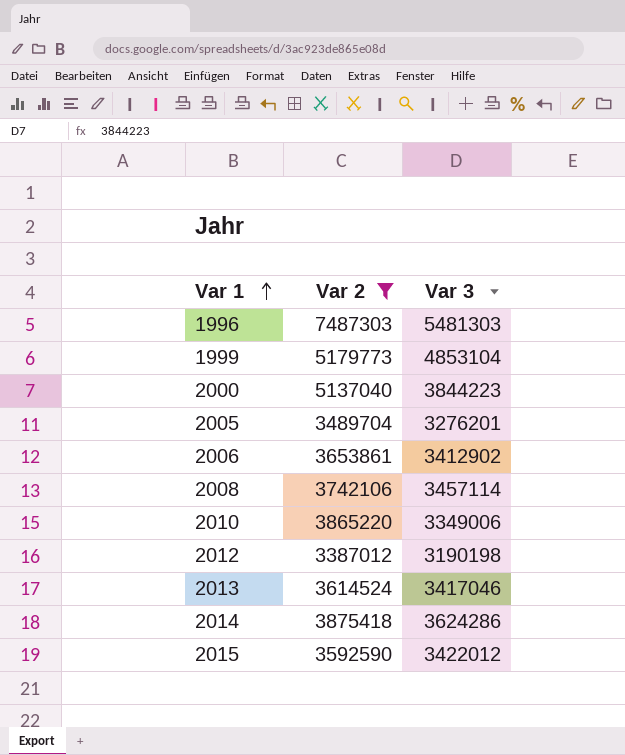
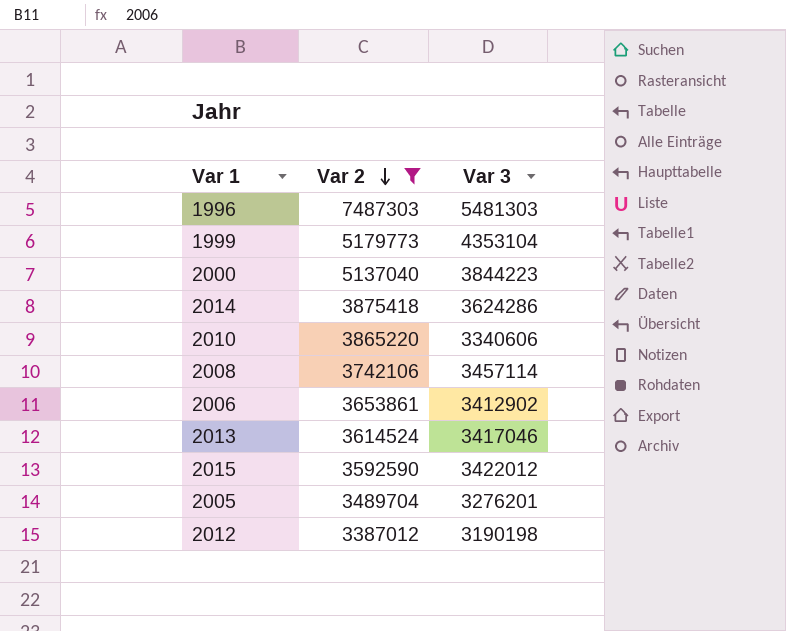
row order: Var 1 ascending -> Var 2 descending
1999 | Var 3: 4853104 -> 4353104
2010 | Var 3: 3349006 -> 3340606

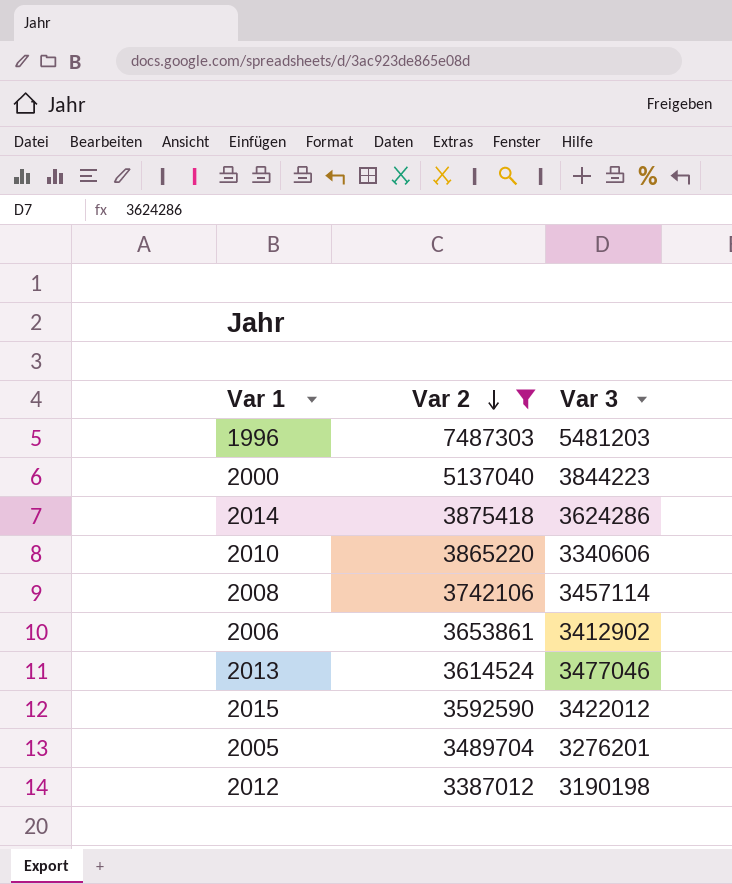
row 1999: 5179773 | 4353104 -> none
1996 | Var 3: 5481303 -> 5481203
2013 | Var 3: 3417046 -> 3477046

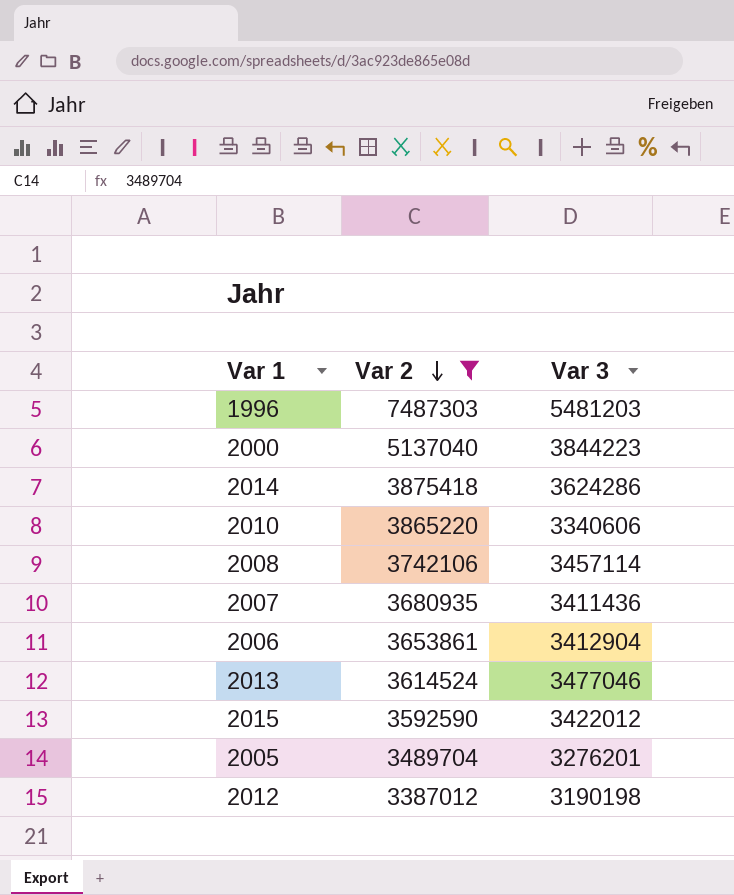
row 2007: none -> 3680935 | 3411436
2006 | Var 3: 3412902 -> 3412904

